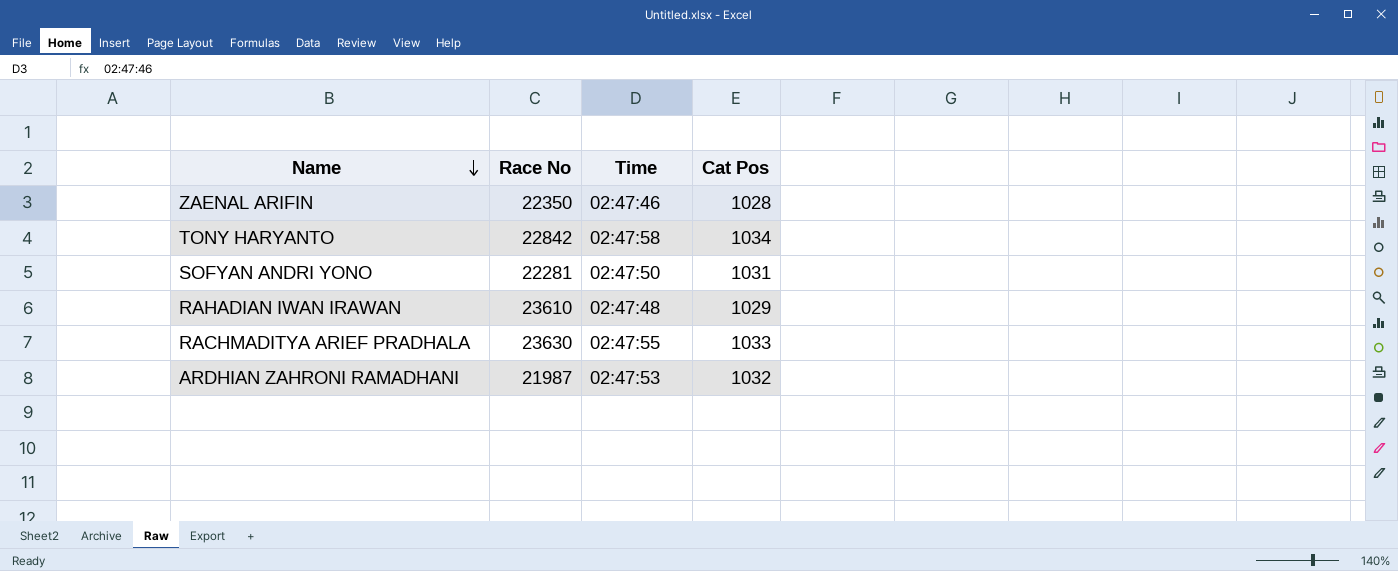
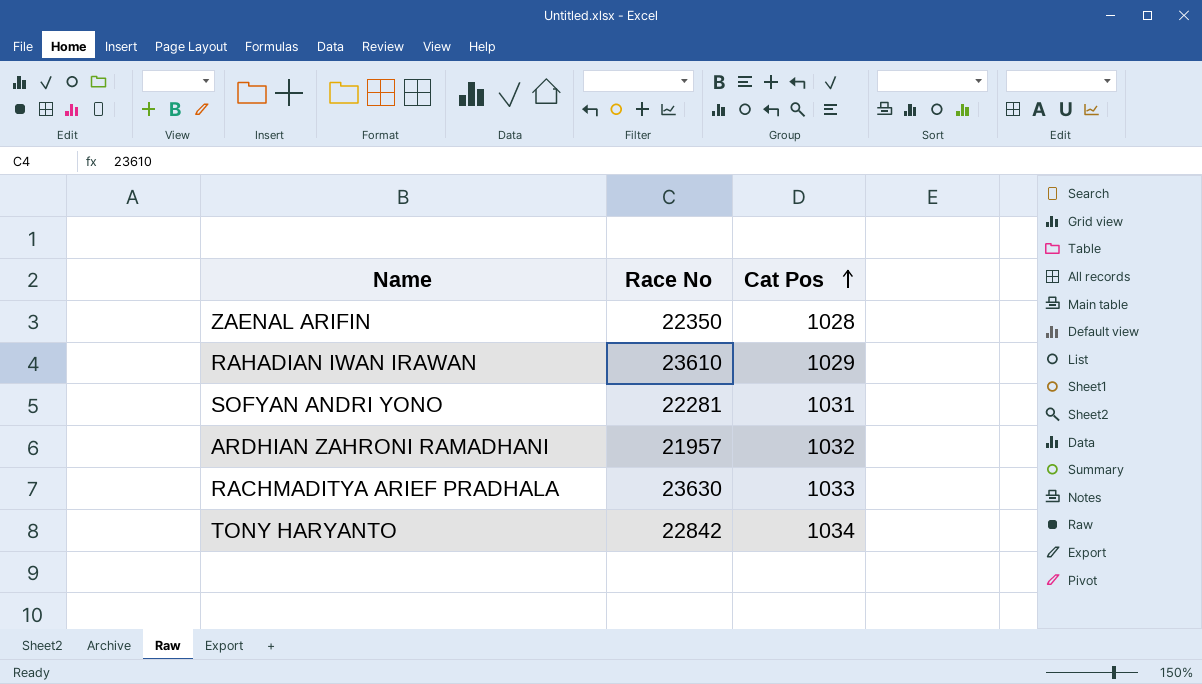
row order: Name descending -> Cat Pos ascending
column Time | position: 3 -> none
ARDHIAN ZAHRONI RAMADHANI | Race No: 21987 -> 21957

